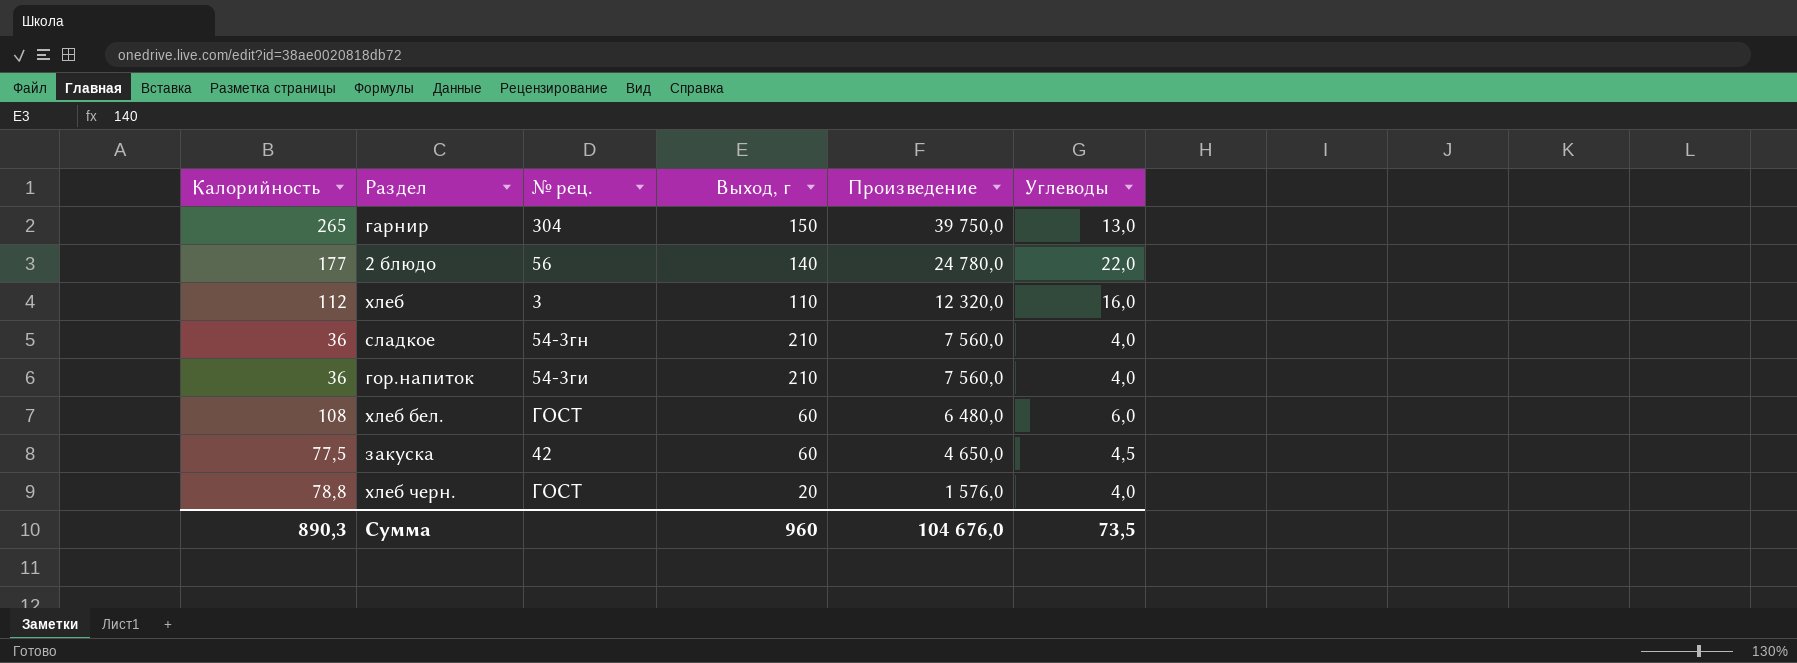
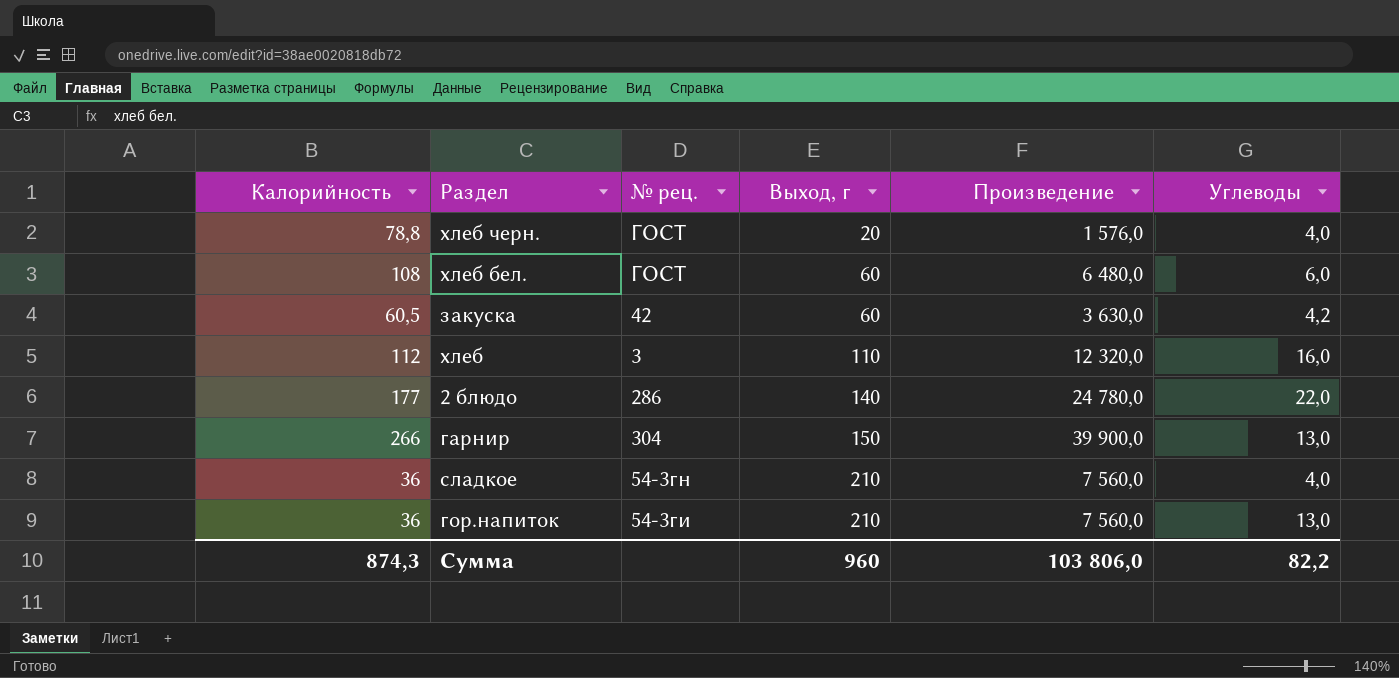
row order: Произведение descending -> Выход, г ascending
закуска | Калорийность: 77,5 -> 60,5
закуска | Произведение: 4 650,0 -> 3 630,0
закуска | Углеводы: 4,5 -> 4,2
2 блюдо | № рец.: 56 -> 286
гарнир | Калорийность: 265 -> 266
гарнир | Произведение: 39 750,0 -> 39 900,0
гор.напиток | Углеводы: 4,0 -> 13,0
Сумма | Калорийность: 890,3 -> 874,3
Сумма | Произведение: 104 676,0 -> 103 806,0
Сумма | Углеводы: 73,5 -> 82,2

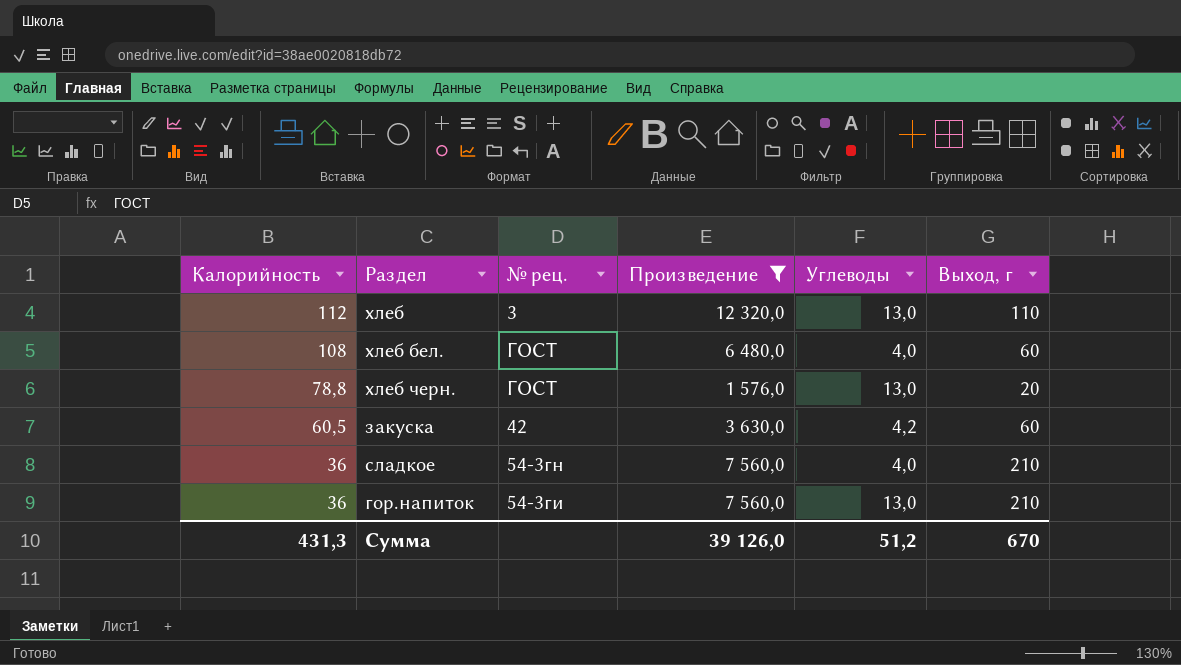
filter: none -> Произведение <= 12 320,0
row order: Выход, г ascending -> Калорийность descending
column Выход, г | position: 4 -> 6
хлеб | Углеводы: 16,0 -> 13,0
хлеб бел. | Углеводы: 6,0 -> 4,0
хлеб черн. | Углеводы: 4,0 -> 13,0
Сумма | Калорийность: 874,3 -> 431,3
Сумма | Произведение: 103 806,0 -> 39 126,0
Сумма | Углеводы: 82,2 -> 51,2
Сумма | Выход, г: 960 -> 670

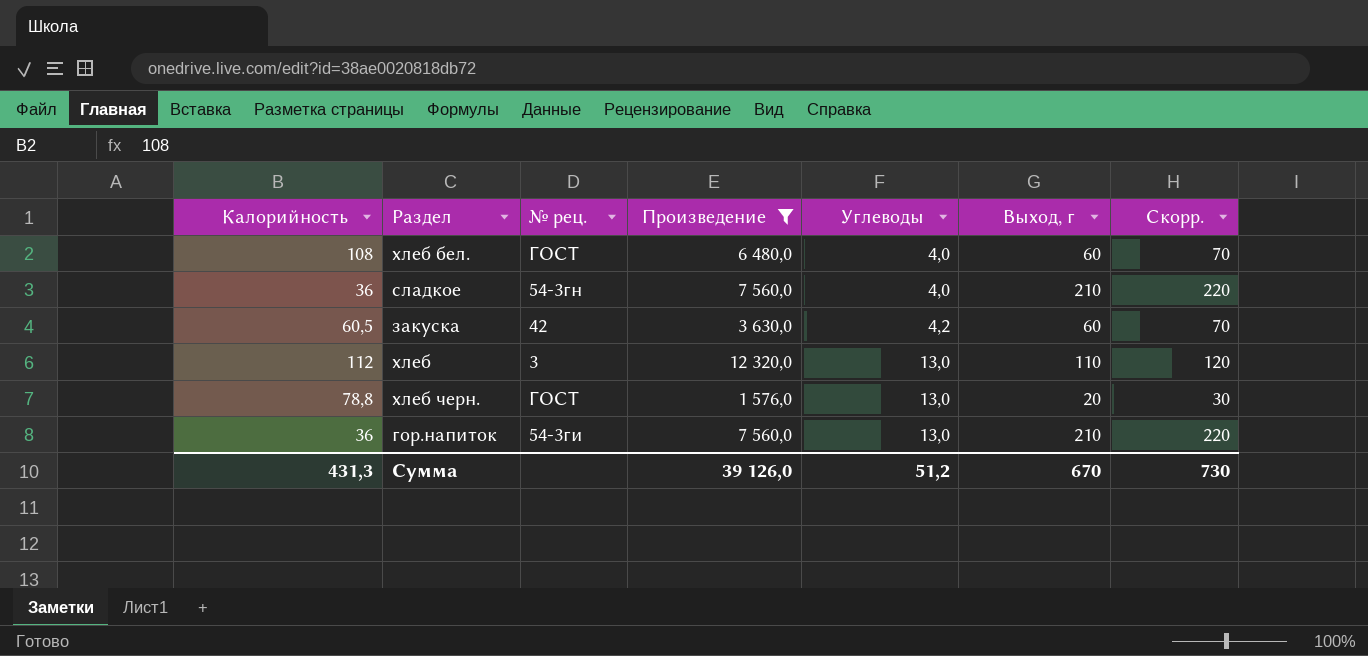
row order: Калорийность descending -> Углеводы ascending
column Скорр. | formula: none -> [Выход, г] + 10

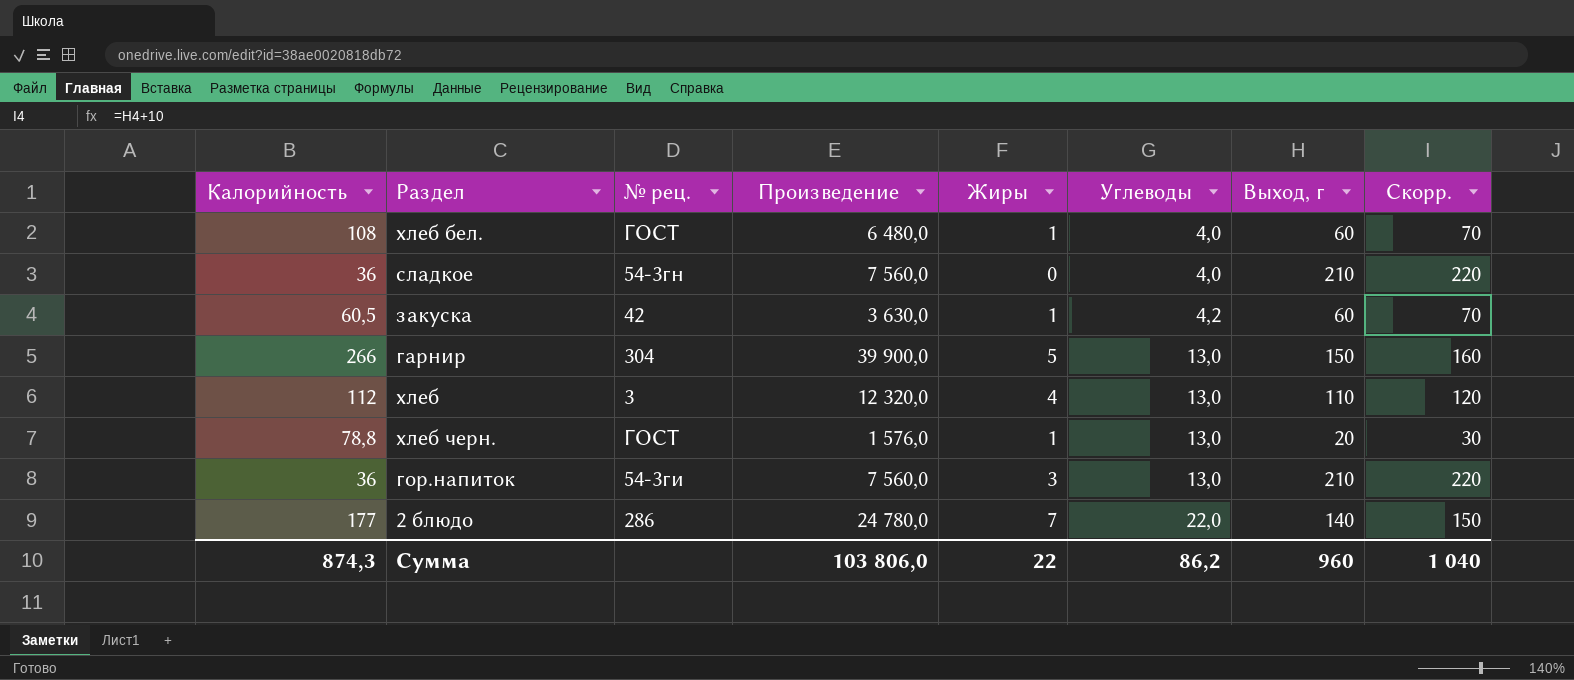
filter: Произведение <= 12 320,0 -> none
column Жиры | position: none -> 5
Сумма | Калорийность: 431,3 -> 874,3
Сумма | Произведение: 39 126,0 -> 103 806,0
Сумма | Углеводы: 51,2 -> 86,2
Сумма | Выход, г: 670 -> 960
Сумма | Скорр.: 730 -> 1 040

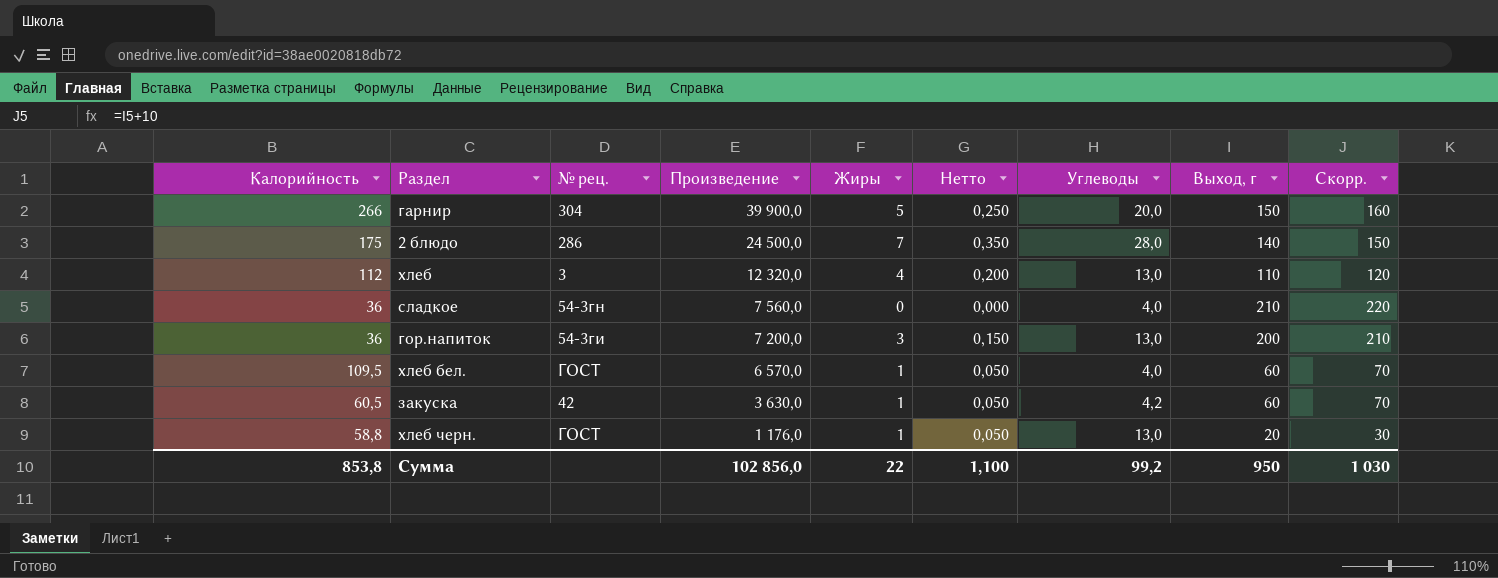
row order: Углеводы ascending -> Произведение descending
column Нетто | formula: none -> [Жиры] * 0,05
гарнир | Углеводы: 13,0 -> 20,0
2 блюдо | Калорийность: 177 -> 175
2 блюдо | Произведение: 24 780,0 -> 24 500,0
2 блюдо | Углеводы: 22,0 -> 28,0
гор.напиток | Произведение: 7 560,0 -> 7 200,0
гор.напиток | Выход, г: 210 -> 200
гор.напиток | Скорр.: 220 -> 210
хлеб бел. | Калорийность: 108 -> 109,5
хлеб бел. | Произведение: 6 480,0 -> 6 570,0
хлеб черн. | Калорийность: 78,8 -> 58,8
хлеб черн. | Произведение: 1 576,0 -> 1 176,0
Сумма | Калорийность: 874,3 -> 853,8
Сумма | Произведение: 103 806,0 -> 102 856,0
Сумма | Углеводы: 86,2 -> 99,2
Сумма | Выход, г: 960 -> 950
Сумма | Скорр.: 1 040 -> 1 030

